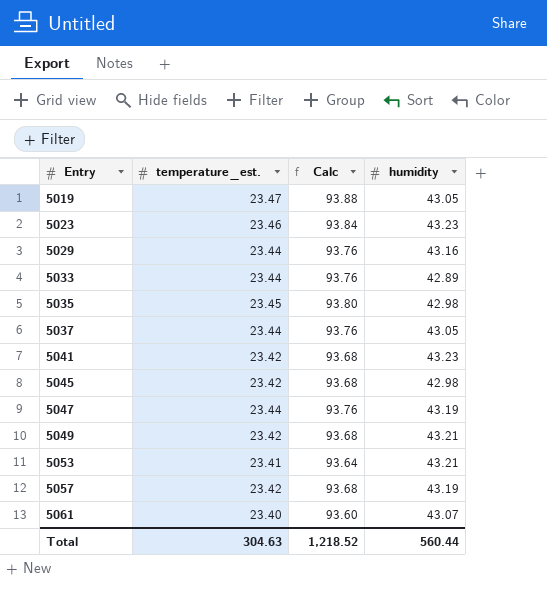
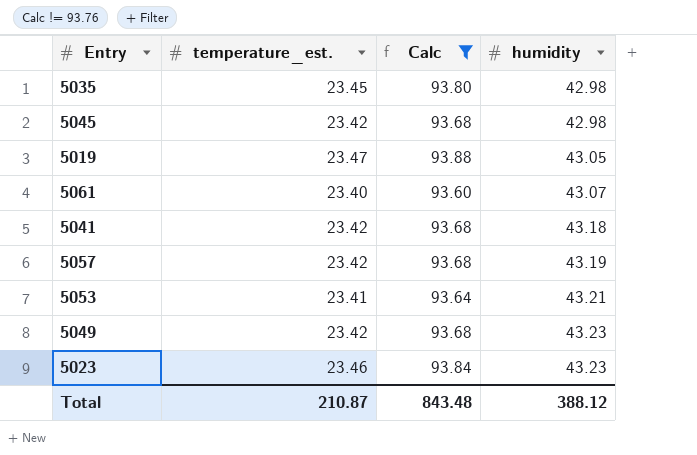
filter: none -> Calc != 93.76
row order: Entry ascending -> humidity ascending
5041 | humidity: 43.23 -> 43.18
5049 | humidity: 43.21 -> 43.23
Total | temperature_est.: 304.63 -> 210.87
Total | Calc: 1,218.52 -> 843.48
Total | humidity: 560.44 -> 388.12

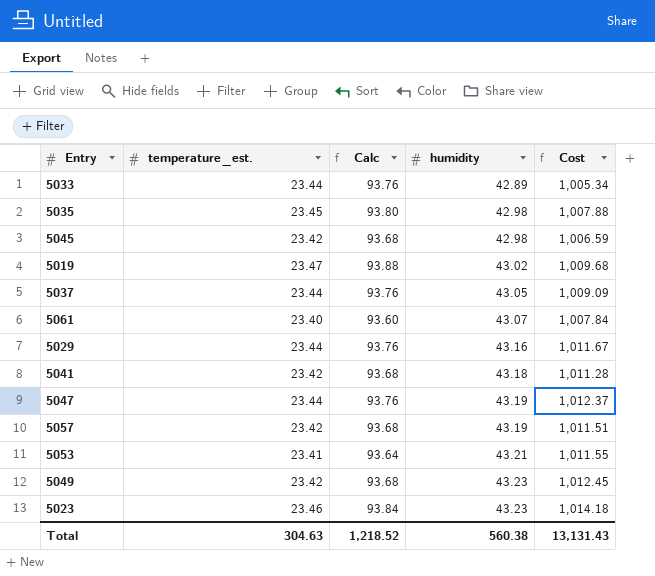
filter: Calc != 93.76 -> none
column Cost | formula: none -> [temperature_est.] * [humidity]
5019 | humidity: 43.05 -> 43.02
Total | temperature_est.: 210.87 -> 304.63
Total | Calc: 843.48 -> 1,218.52
Total | humidity: 388.12 -> 560.38

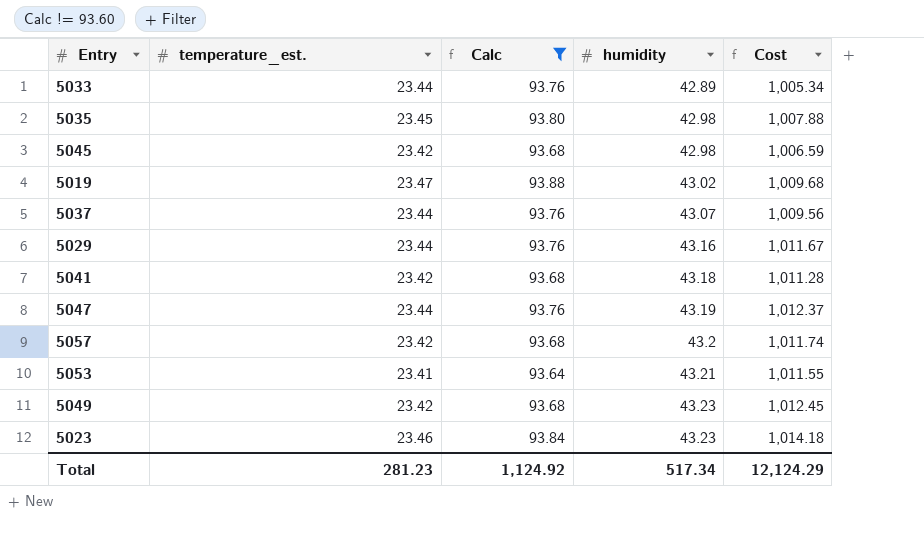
filter: none -> Calc != 93.60
5037 | humidity: 43.05 -> 43.07
5037 | Cost: 1,009.09 -> 1,009.56
5057 | humidity: 43.19 -> 43.2
5057 | Cost: 1,011.51 -> 1,011.74
Total | temperature_est.: 304.63 -> 281.23
Total | Calc: 1,218.52 -> 1,124.92
Total | humidity: 560.38 -> 517.34
Total | Cost: 13,131.43 -> 12,124.29

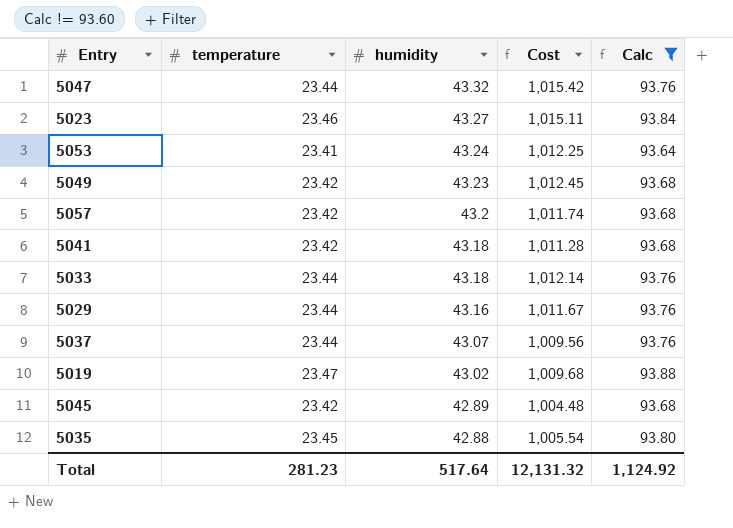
row order: humidity ascending -> humidity descending
column name: temperature_est. -> temperature
column Calc | position: 3 -> 5
5047 | humidity: 43.19 -> 43.32
5047 | Cost: 1,012.37 -> 1,015.42
5023 | humidity: 43.23 -> 43.27
5023 | Cost: 1,014.18 -> 1,015.11
5053 | humidity: 43.21 -> 43.24
5053 | Cost: 1,011.55 -> 1,012.25
5033 | humidity: 42.89 -> 43.18
5033 | Cost: 1,005.34 -> 1,012.14
5045 | humidity: 42.98 -> 42.89
5045 | Cost: 1,006.59 -> 1,004.48
5035 | humidity: 42.98 -> 42.88
5035 | Cost: 1,007.88 -> 1,005.54
Total | humidity: 517.34 -> 517.64
Total | Cost: 12,124.29 -> 12,131.32

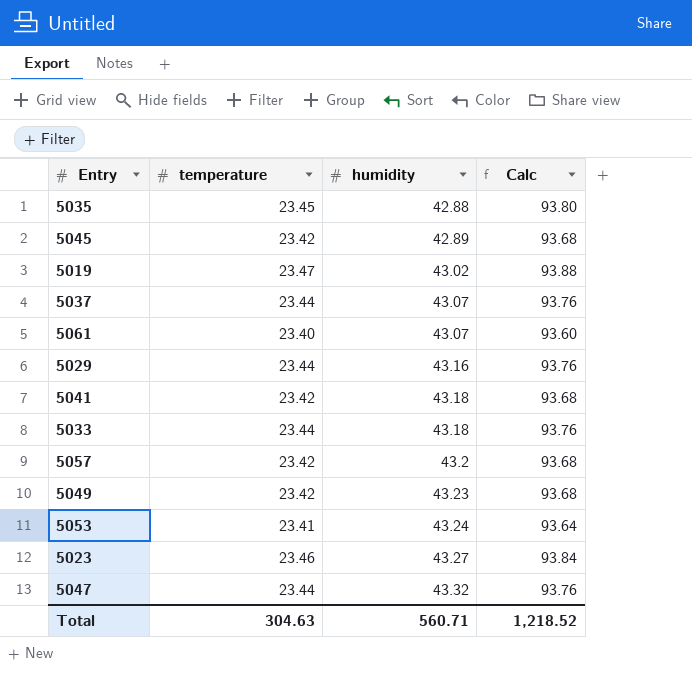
filter: Calc != 93.60 -> none
row order: humidity descending -> humidity ascending
column Cost | formula: [temperature] * [humidity] -> none
Total | temperature: 281.23 -> 304.63
Total | humidity: 517.64 -> 560.71
Total | Calc: 1,124.92 -> 1,218.52

